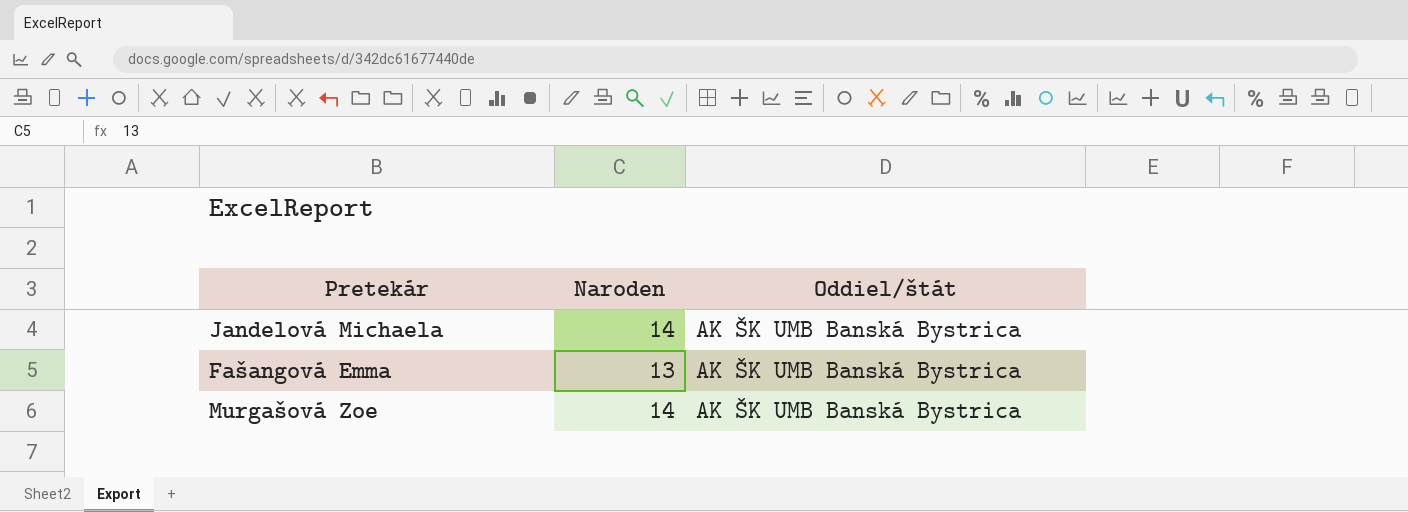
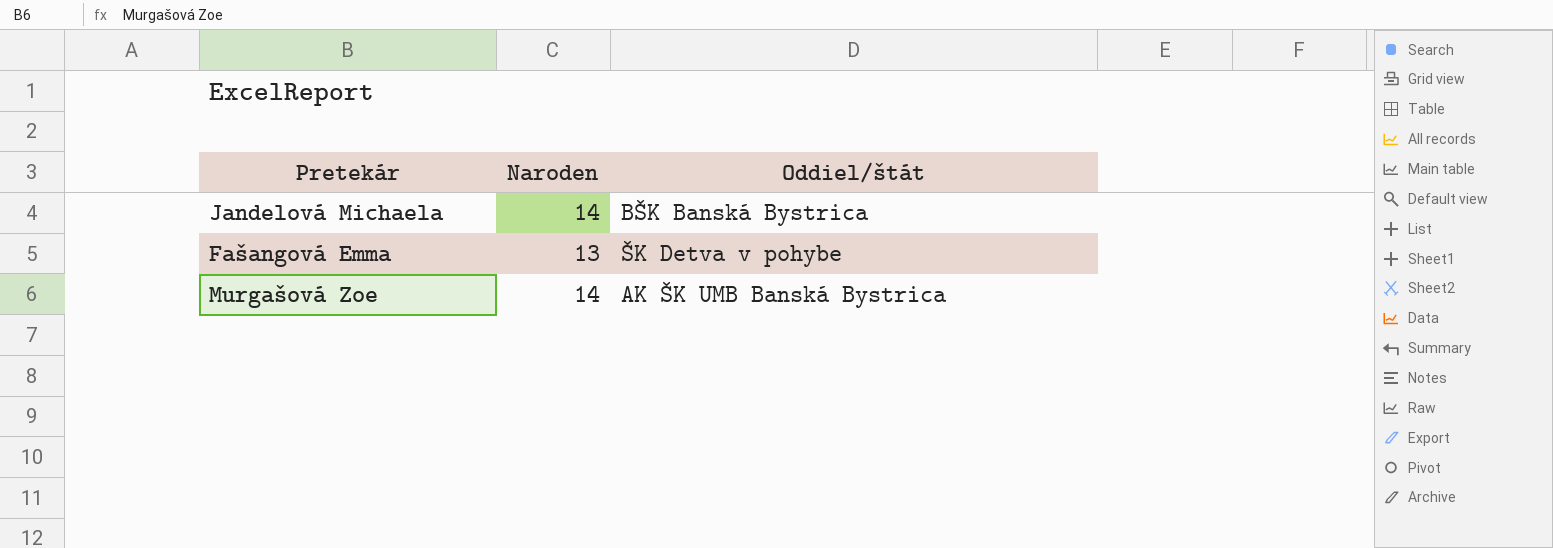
Jandelová Michaela | Oddiel/štát: AK ŠK UMB Banská Bystrica -> BŠK Banská Bystrica
Fašangová Emma | Oddiel/štát: AK ŠK UMB Banská Bystrica -> ŠK Detva v pohybe

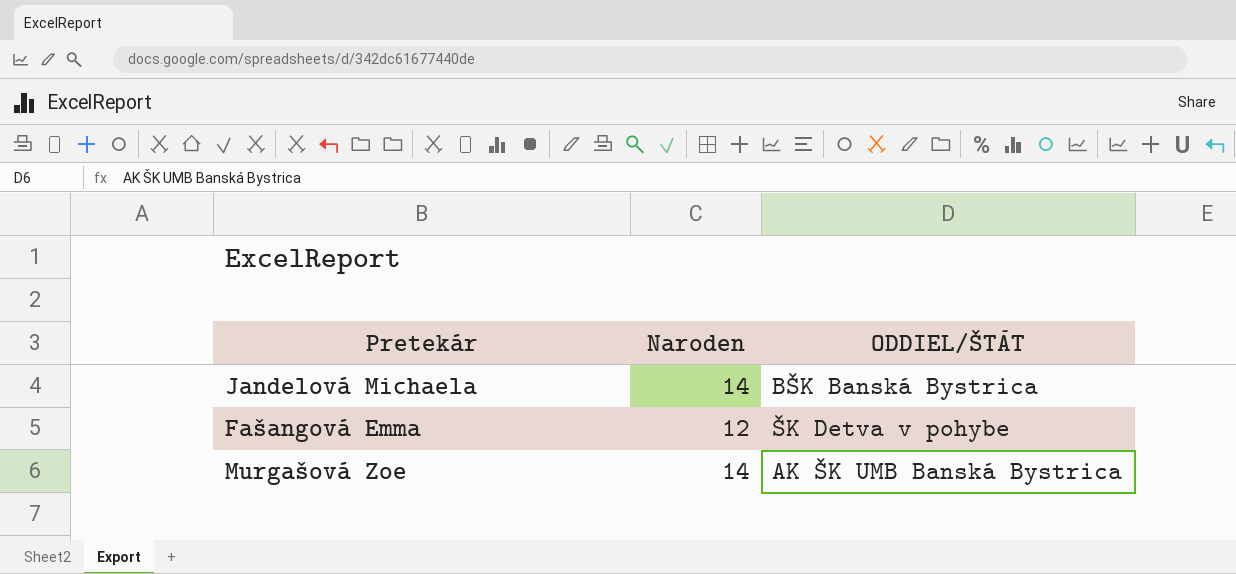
column name: Oddiel/štát -> ODDIEL/ŠTÁT
Fašangová Emma | Naroden: 13 -> 12

